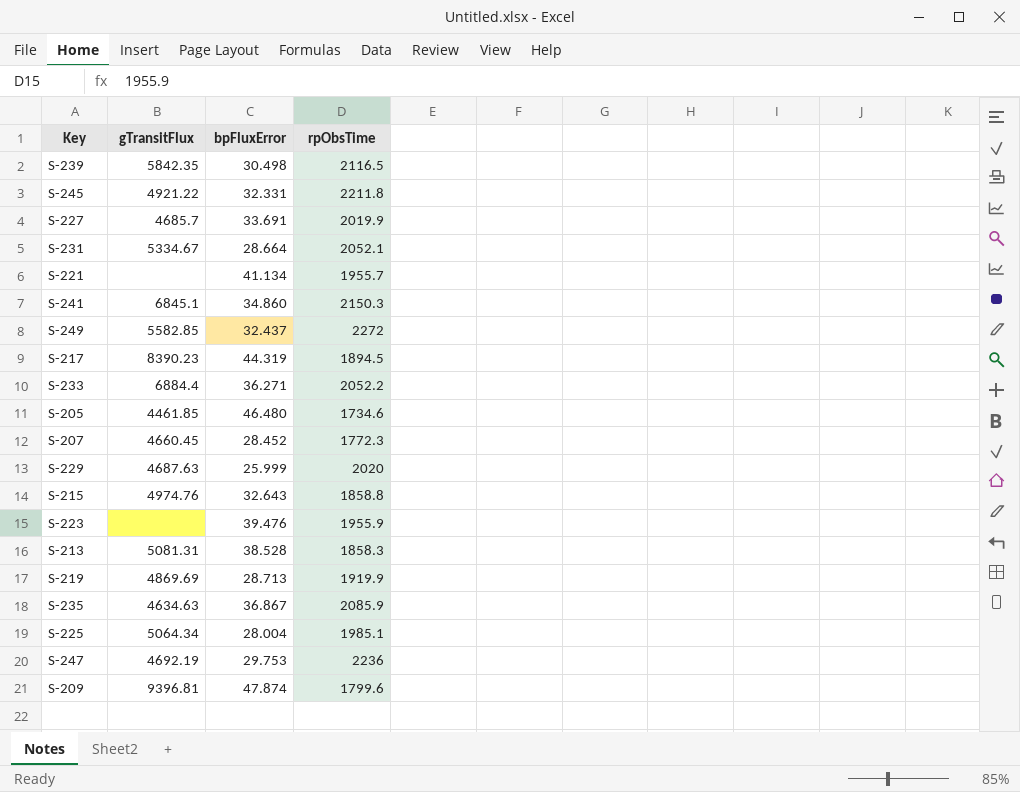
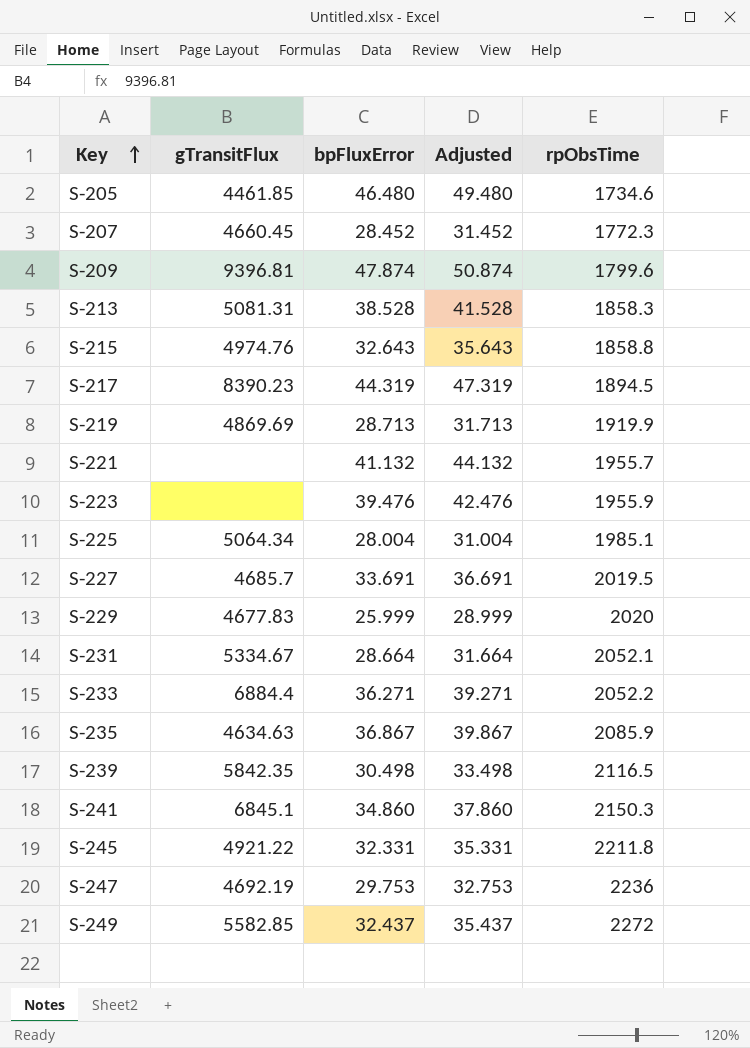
row order: none -> Key ascending
column Adjusted | formula: none -> [bpFluxError] + 3
S-221 | bpFluxError: 41.134 -> 41.132
S-227 | rpObsTime: 2019.9 -> 2019.5
S-229 | gTransitFlux: 4687.63 -> 4677.83

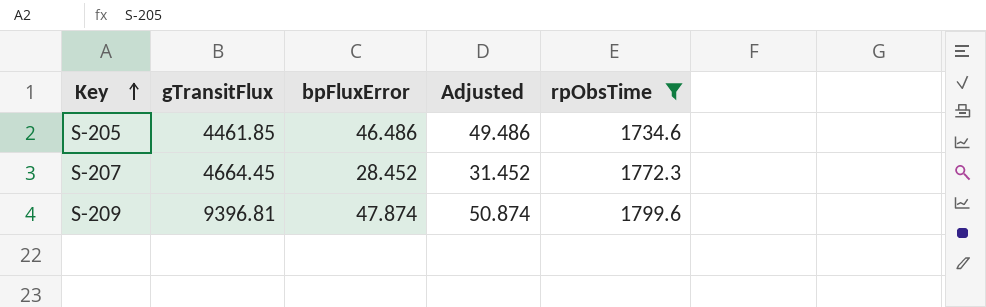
filter: none -> rpObsTime <= 1799.6
S-205 | bpFluxError: 46.480 -> 46.486
S-205 | Adjusted: 49.480 -> 49.486
S-207 | gTransitFlux: 4660.45 -> 4664.45

